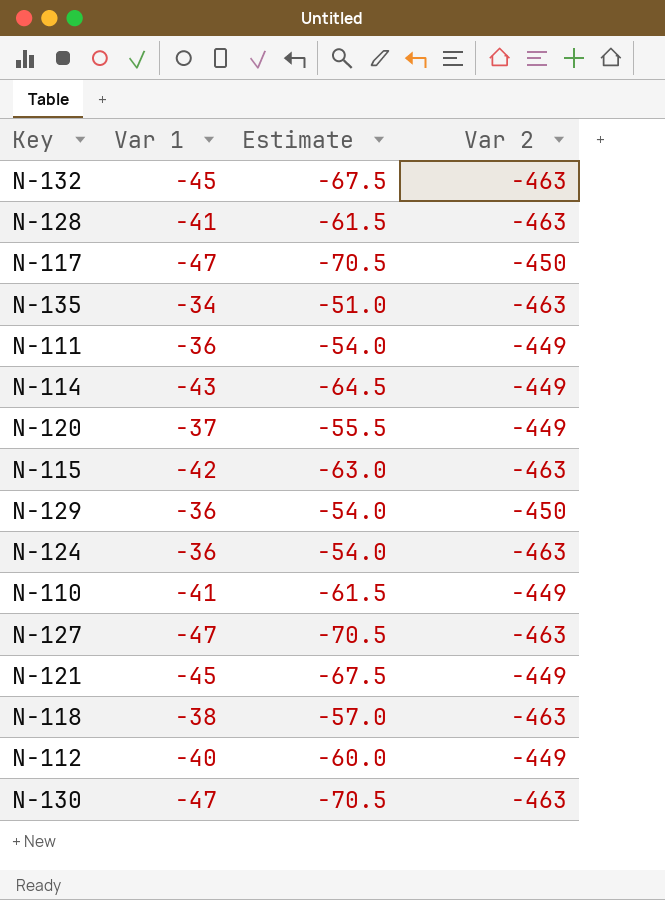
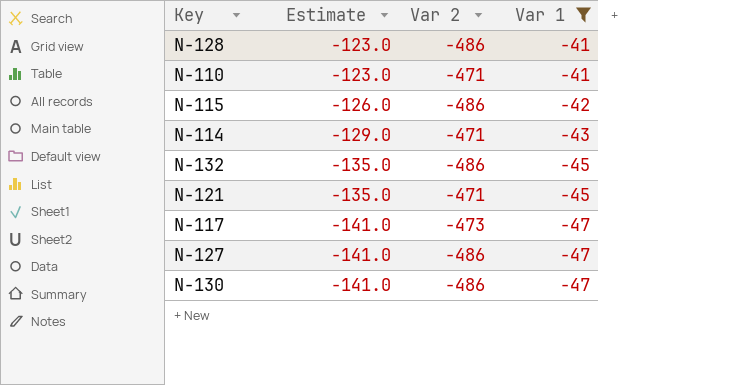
filter: none -> Var 1 <= -41
row order: none -> Estimate descending
column Estimate | formula: [Var 1] * 1.5 -> [Var 1] * 3
column Var 1 | position: 2 -> 4
N-128 | Var 2: -463 -> -486
N-110 | Var 2: -449 -> -471
N-115 | Var 2: -463 -> -486
N-114 | Var 2: -449 -> -471
N-132 | Var 2: -463 -> -486
N-121 | Var 2: -449 -> -471
N-117 | Var 2: -450 -> -473
N-127 | Var 2: -463 -> -486
N-130 | Var 2: -463 -> -486

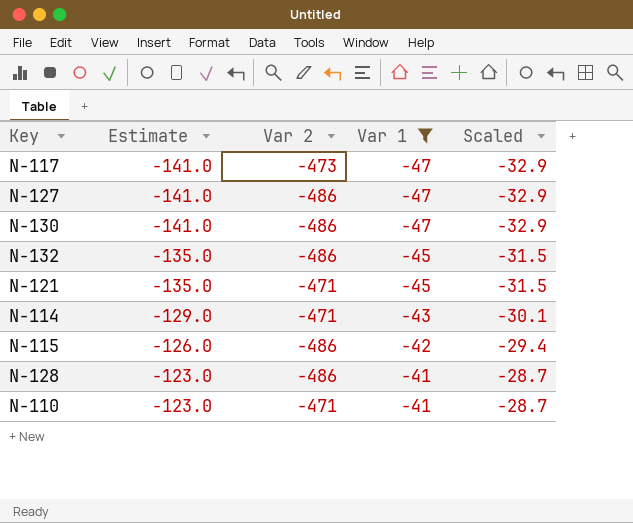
row order: Estimate descending -> Estimate ascending
column Scaled | formula: none -> [Var 1] * 0.7

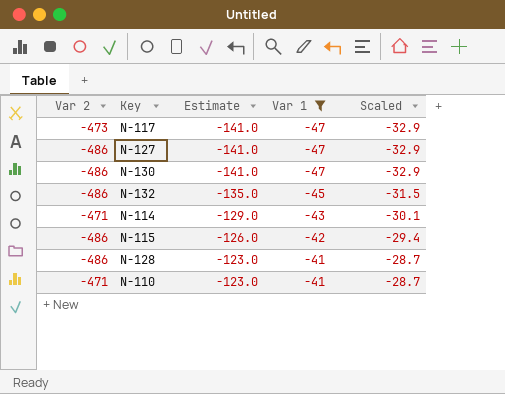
column Var 2 | position: 3 -> 1
row N-121: -135.0 | -471 | -45 | -31.5 -> none

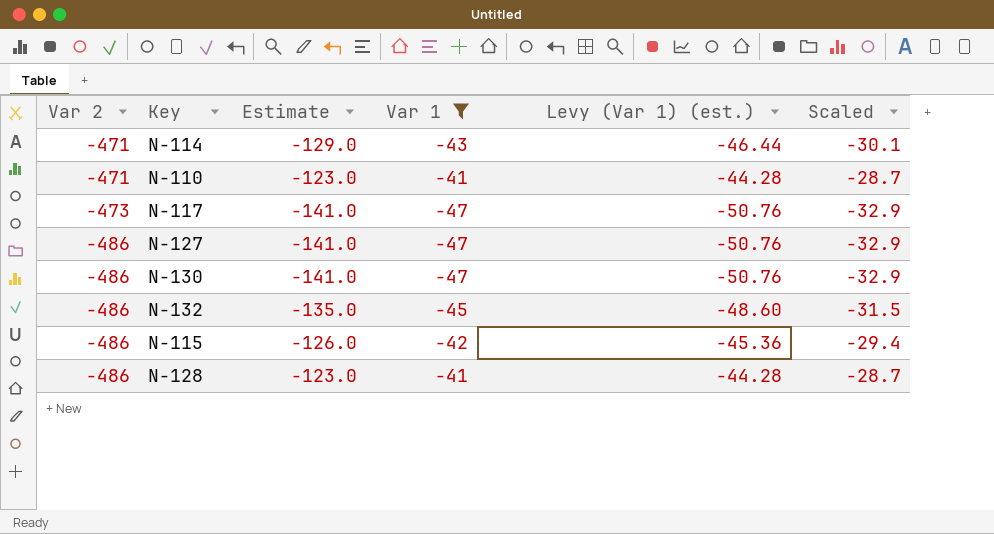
row order: Estimate ascending -> Var 2 descending
column Levy (Var 1) (est.) | formula: none -> [Var 1] * 1.08

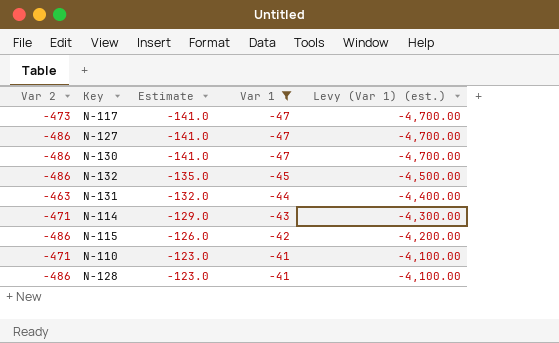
row order: Var 2 descending -> Estimate ascending
column Scaled | formula: [Var 1] * 0.7 -> none
column Levy (Var 1) (est.) | formula: [Var 1] * 1.08 -> [Var 1] * 100
row N-131: none -> -463 | -132.0 | -44 | -4,400.00

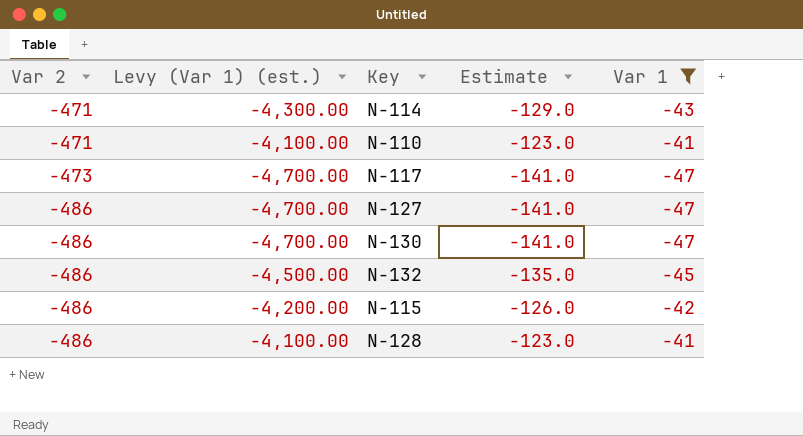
row order: Estimate ascending -> Var 2 descending
column Levy (Var 1) (est.) | position: 5 -> 2
row N-131: -463 | -132.0 | -44 | -4,400.00 -> none

